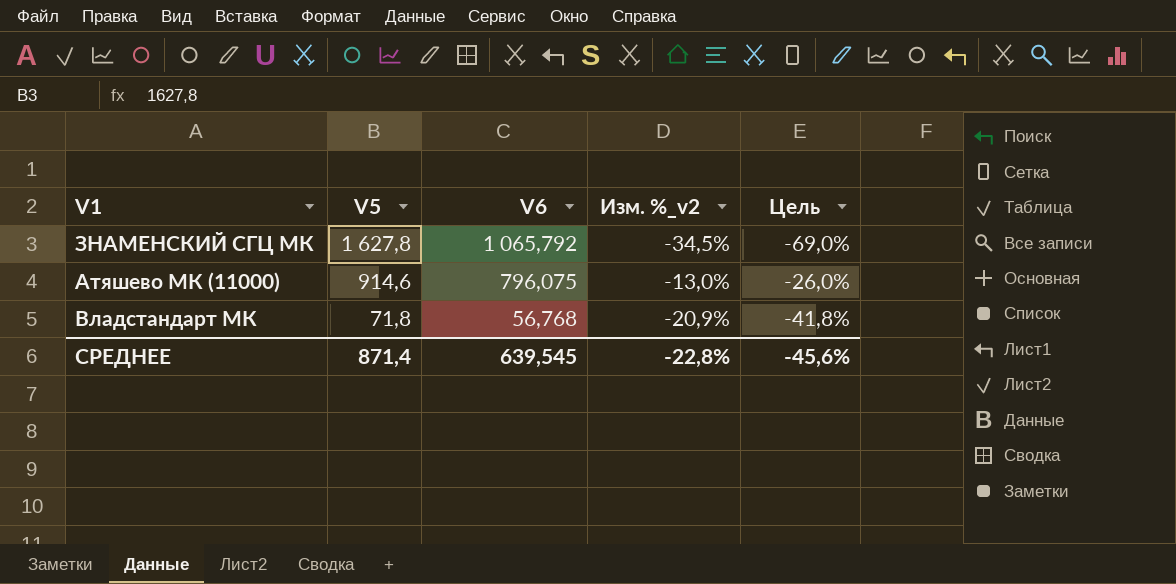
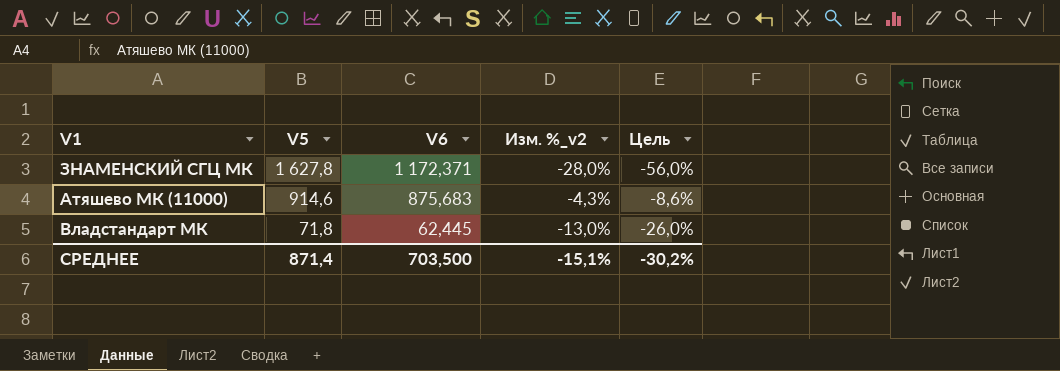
ЗНАМЕНСКИЙ СГЦ МК | V6: 1 065,792 -> 1 172,371
ЗНАМЕНСКИЙ СГЦ МК | Изм. %_v2: -34,5% -> -28,0%
ЗНАМЕНСКИЙ СГЦ МК | Цель: -69,0% -> -56,0%
Атяшево МК (11000) | V6: 796,075 -> 875,683
Атяшево МК (11000) | Изм. %_v2: -13,0% -> -4,3%
Атяшево МК (11000) | Цель: -26,0% -> -8,6%
Владстандарт МК | V6: 56,768 -> 62,445
Владстандарт МК | Изм. %_v2: -20,9% -> -13,0%
Владстандарт МК | Цель: -41,8% -> -26,0%
СРЕДНЕЕ | V6: 639,545 -> 703,500
СРЕДНЕЕ | Изм. %_v2: -22,8% -> -15,1%
СРЕДНЕЕ | Цель: -45,6% -> -30,2%

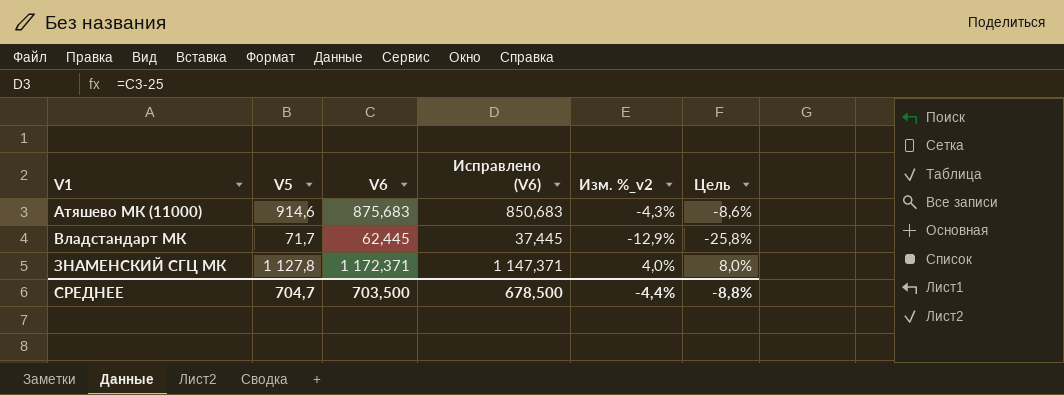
row order: V5 descending -> V1 ascending
column Исправлено (V6) | formula: none -> [V6] - 25
Владстандарт МК | V5: 71,8 -> 71,7
Владстандарт МК | Изм. %_v2: -13,0% -> -12,9%
Владстандарт МК | Цель: -26,0% -> -25,8%
ЗНАМЕНСКИЙ СГЦ МК | V5: 1 627,8 -> 1 127,8
ЗНАМЕНСКИЙ СГЦ МК | Изм. %_v2: -28,0% -> 4,0%
ЗНАМЕНСКИЙ СГЦ МК | Цель: -56,0% -> 8,0%
СРЕДНЕЕ | V5: 871,4 -> 704,7
СРЕДНЕЕ | Изм. %_v2: -15,1% -> -4,4%
СРЕДНЕЕ | Цель: -30,2% -> -8,8%

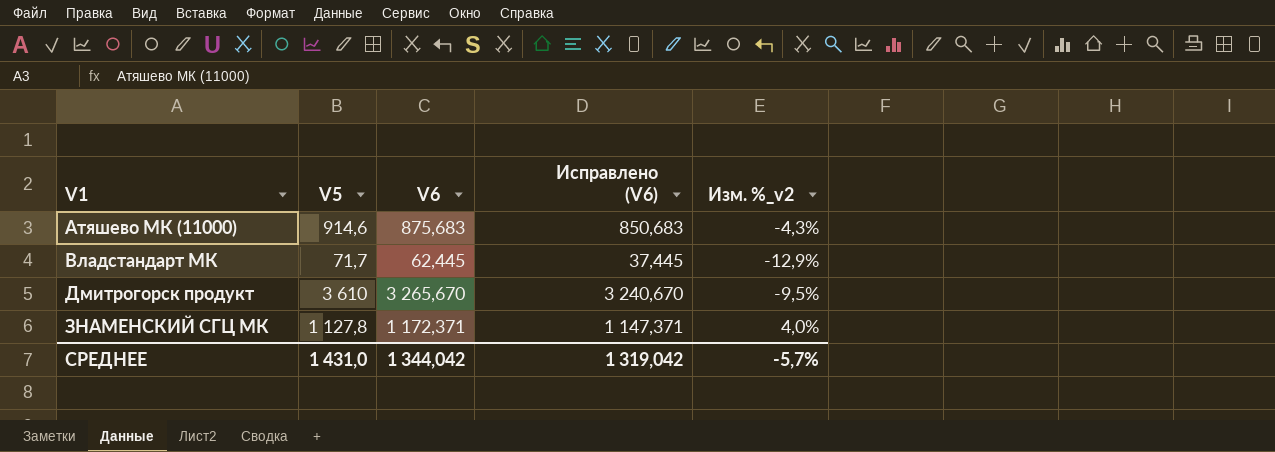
column Цель | formula: [Изм. %_v2] * 2 -> none
row Дмитрогорск продукт: none -> 3 610 | 3 265,670 | 3 240,670 | -9,5%
СРЕДНЕЕ | V5: 704,7 -> 1 431,0
СРЕДНЕЕ | V6: 703,500 -> 1 344,042
СРЕДНЕЕ | Исправлено (V6): 678,500 -> 1 319,042
СРЕДНЕЕ | Изм. %_v2: -4,4% -> -5,7%

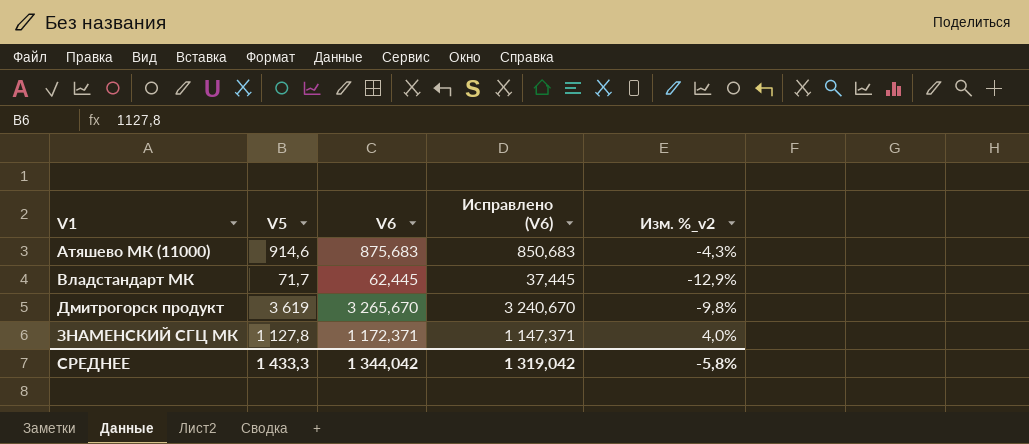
Дмитрогорск продукт | V5: 3 610 -> 3 619
Дмитрогорск продукт | Изм. %_v2: -9,5% -> -9,8%
СРЕДНЕЕ | V5: 1 431,0 -> 1 433,3
СРЕДНЕЕ | Изм. %_v2: -5,7% -> -5,8%

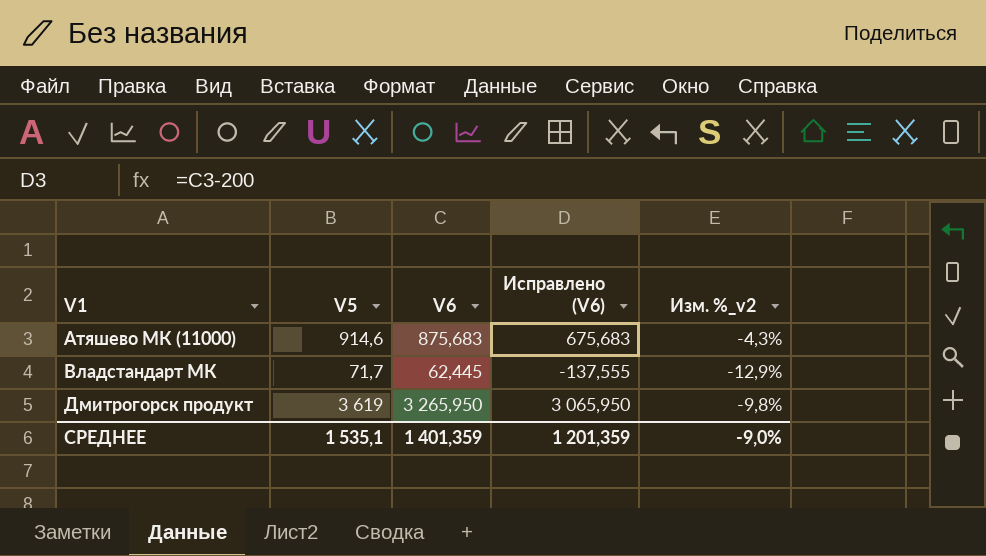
column Исправлено (V6) | formula: [V6] - 25 -> [V6] - 200
row ЗНАМЕНСКИЙ СГЦ МК: 1 127,8 | 1 172,371 | 1 147,371 | 4,0% -> none
Дмитрогорск продукт | V6: 3 265,670 -> 3 265,950
СРЕДНЕЕ | V5: 1 433,3 -> 1 535,1
СРЕДНЕЕ | V6: 1 344,042 -> 1 401,359
СРЕДНЕЕ | Исправлено (V6): 1 319,042 -> 1 201,359
СРЕДНЕЕ | Изм. %_v2: -5,8% -> -9,0%

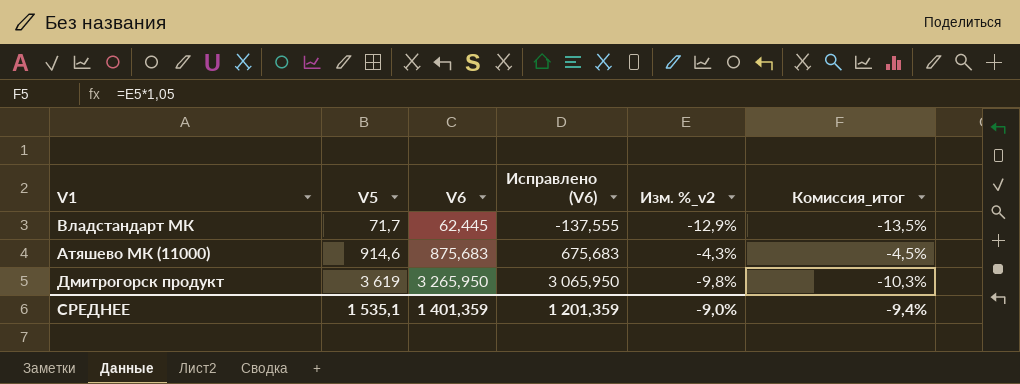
row order: V1 ascending -> V5 ascending
column Комиссия_итог | formula: none -> [Изм. %_v2] * 1,05

